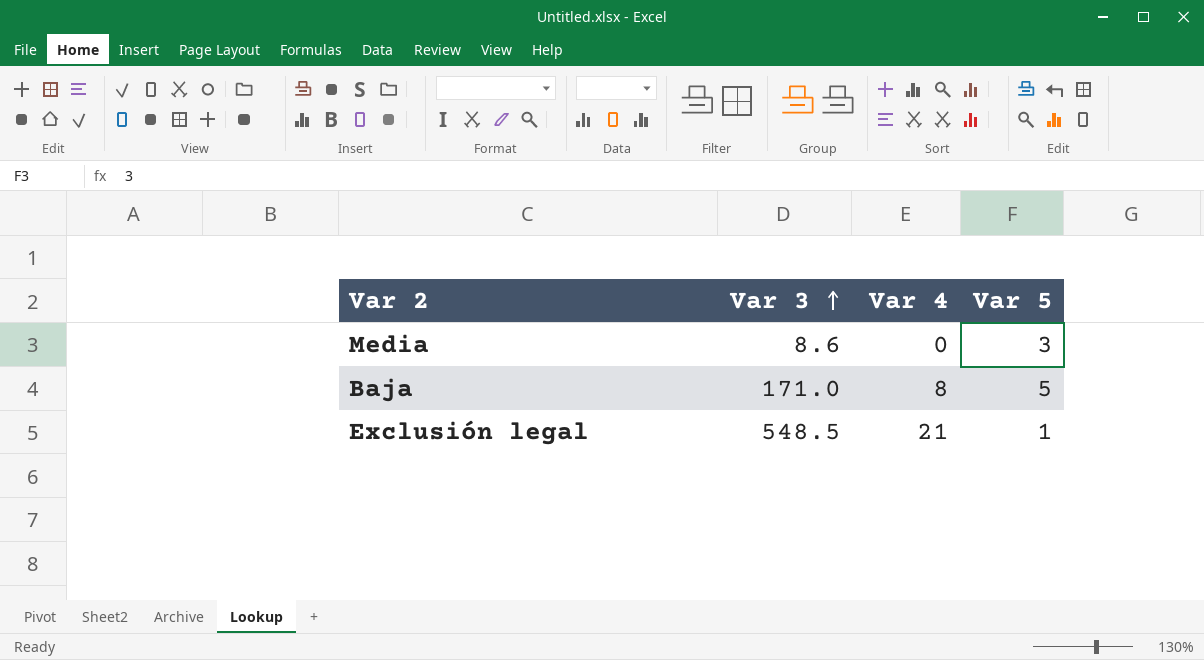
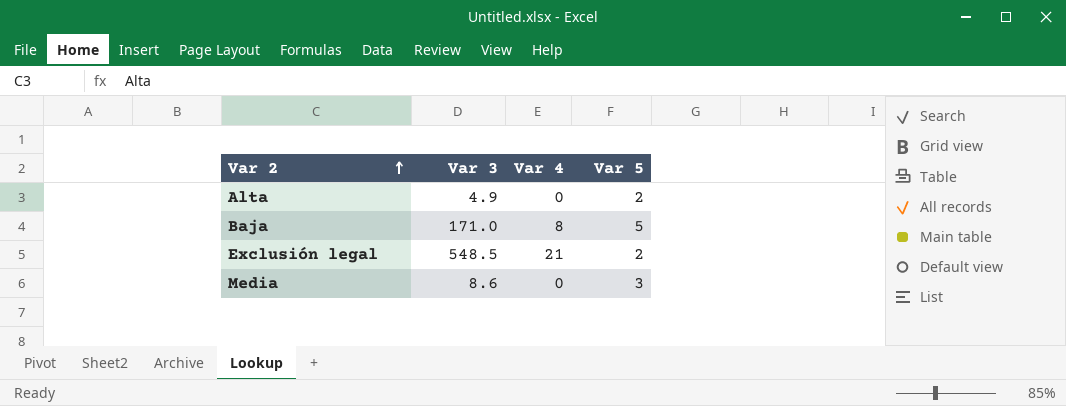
row order: Var 3 ascending -> Var 2 ascending
row Alta: none -> 4.9 | 0 | 2
Exclusión legal | Var 5: 1 -> 2

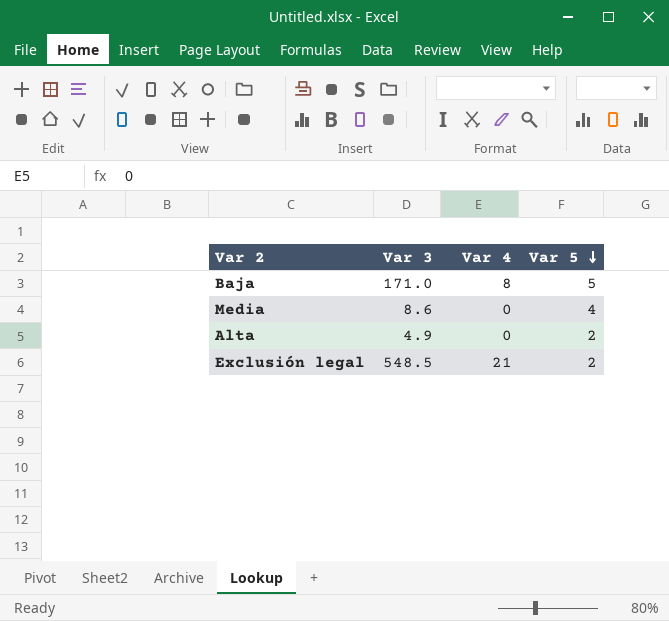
row order: Var 2 ascending -> Var 5 descending
Media | Var 5: 3 -> 4

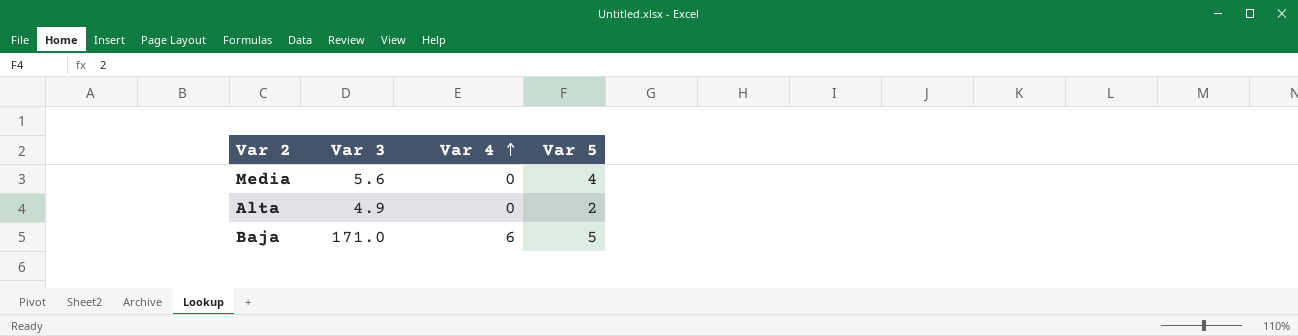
row order: Var 5 descending -> Var 4 ascending
row Exclusión legal: 548.5 | 21 | 2 -> none
Media | Var 3: 8.6 -> 5.6
Baja | Var 4: 8 -> 6

